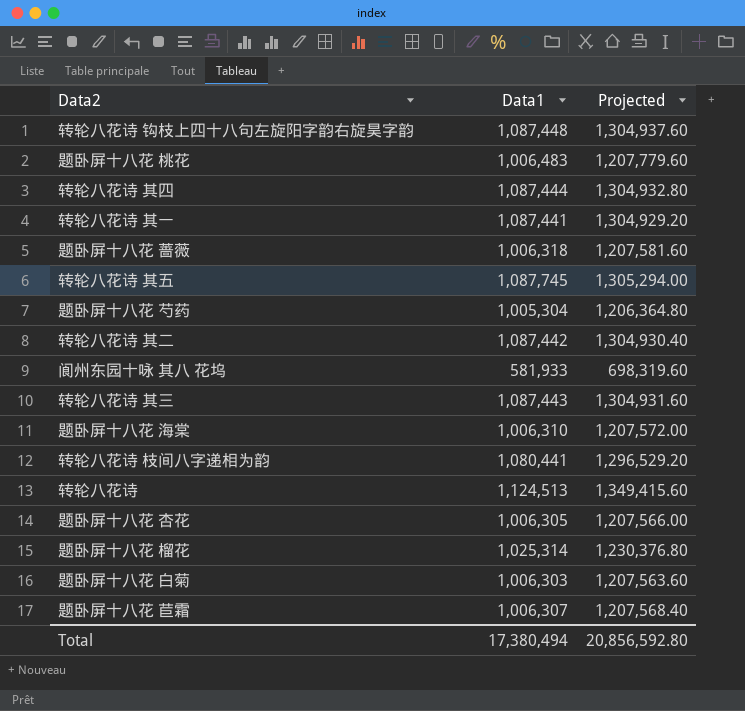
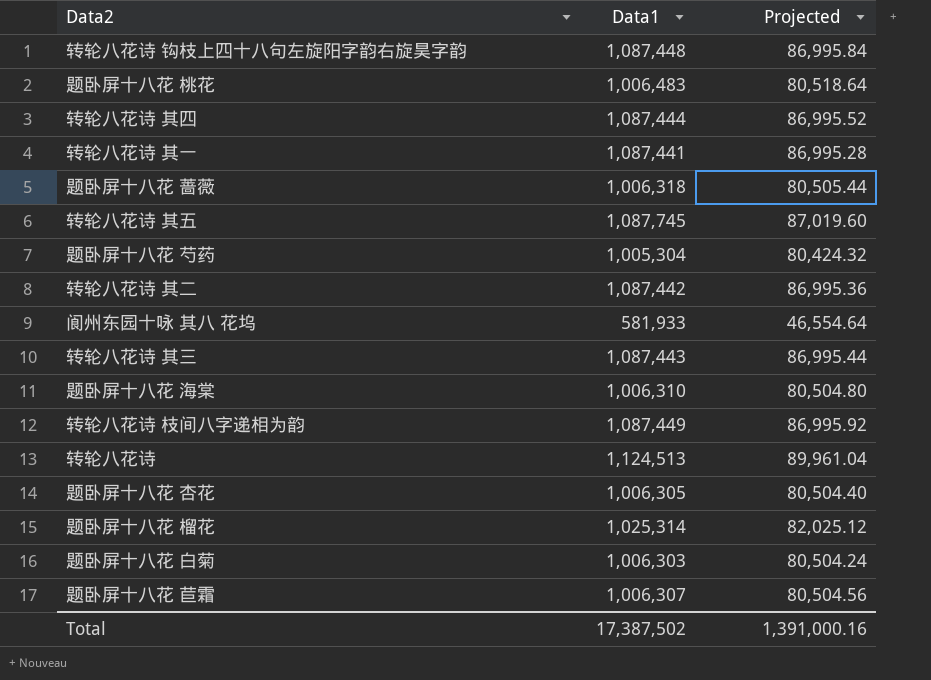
column Projected | formula: [Data1] * 1.2 -> [Data1] * 0.08
转轮八花诗 枝间八字递相为韵 | Data1: 1,080,441 -> 1,087,449
Total | Data1: 17,380,494 -> 17,387,502
Total | Projected: 20,856,592.80 -> 1,391,000.16

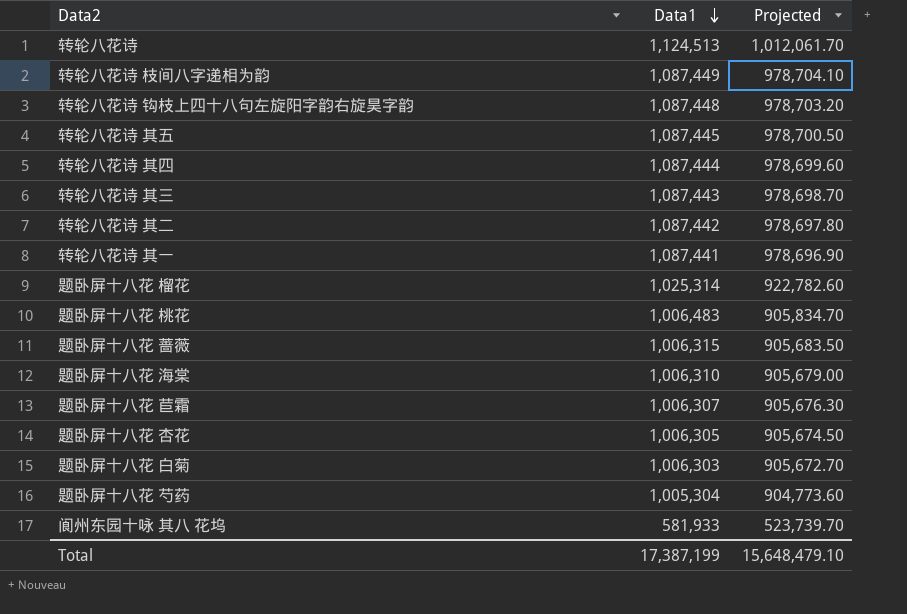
row order: none -> Data1 descending
column Projected | formula: [Data1] * 0.08 -> [Data1] * 0.9
转轮八花诗 其五 | Data1: 1,087,745 -> 1,087,445
题卧屏十八花 蔷薇 | Data1: 1,006,318 -> 1,006,315
Total | Data1: 17,387,502 -> 17,387,199
Total | Projected: 1,391,000.16 -> 15,648,479.10

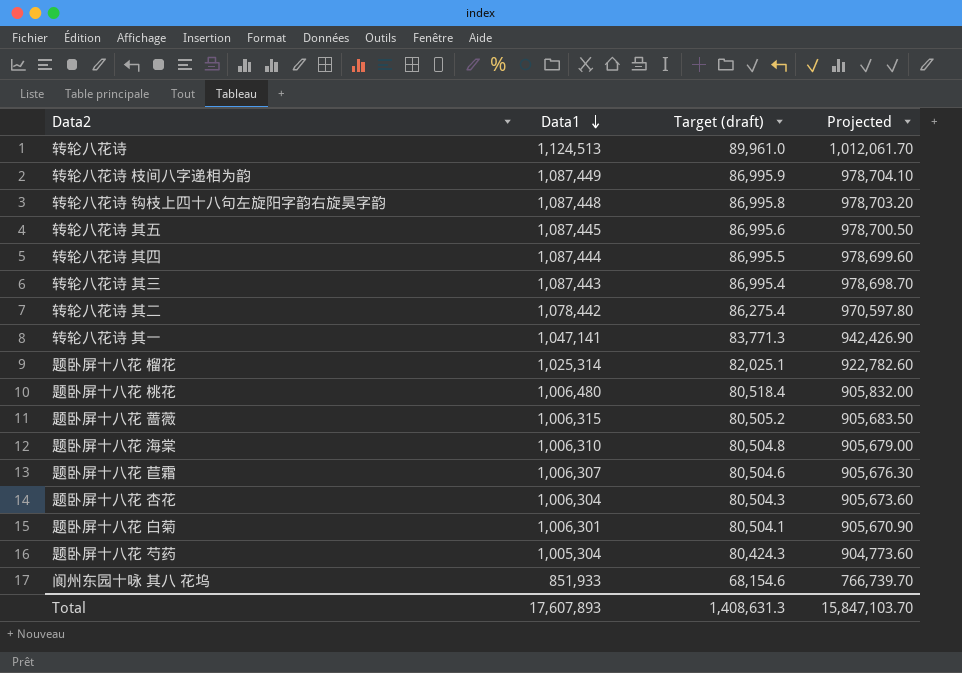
column Target (draft) | formula: none -> [Data1] * 0.08
转轮八花诗 其二 | Data1: 1,087,442 -> 1,078,442
转轮八花诗 其二 | Projected: 978,697.80 -> 970,597.80
转轮八花诗 其一 | Data1: 1,087,441 -> 1,047,141
转轮八花诗 其一 | Projected: 978,696.90 -> 942,426.90
题卧屏十八花 桃花 | Data1: 1,006,483 -> 1,006,480
题卧屏十八花 桃花 | Projected: 905,834.70 -> 905,832.00
题卧屏十八花 杏花 | Data1: 1,006,305 -> 1,006,304
题卧屏十八花 杏花 | Projected: 905,674.50 -> 905,673.60
题卧屏十八花 白菊 | Data1: 1,006,303 -> 1,006,301
题卧屏十八花 白菊 | Projected: 905,672.70 -> 905,670.90
阆州东园十咏 其八 花坞 | Data1: 581,933 -> 851,933
阆州东园十咏 其八 花坞 | Projected: 523,739.70 -> 766,739.70
Total | Data1: 17,387,199 -> 17,607,893
Total | Projected: 15,648,479.10 -> 15,847,103.70

